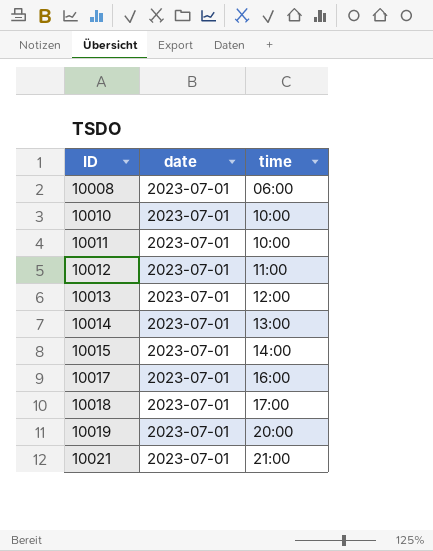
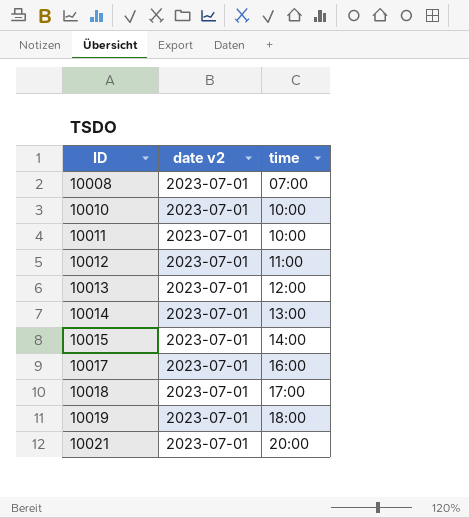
column name: date -> date v2
10008 | time: 06:00 -> 07:00
10019 | time: 20:00 -> 18:00
10021 | time: 21:00 -> 20:00

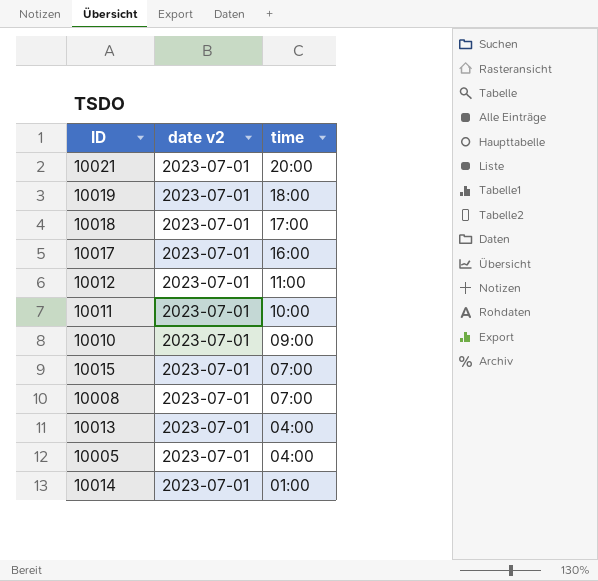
row order: ID ascending -> time descending
10010 | time: 10:00 -> 09:00
10015 | time: 14:00 -> 07:00
10013 | time: 12:00 -> 04:00
row 10005: none -> 2023-07-01 | 04:00
10014 | time: 13:00 -> 01:00

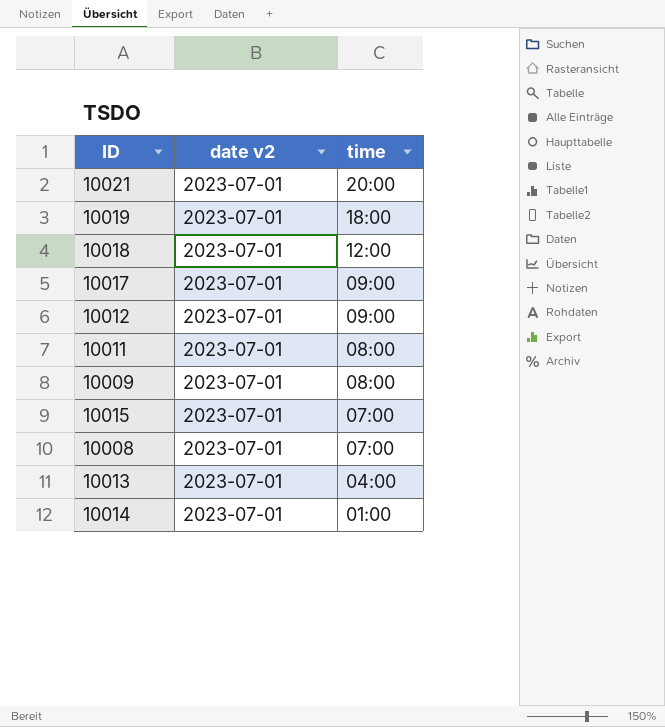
row 10010: 2023-07-01 | 09:00 -> none
row 10005: 2023-07-01 | 04:00 -> none
10018 | time: 17:00 -> 12:00
10017 | time: 16:00 -> 09:00
10012 | time: 11:00 -> 09:00
10011 | time: 10:00 -> 08:00
row 10009: none -> 2023-07-01 | 08:00

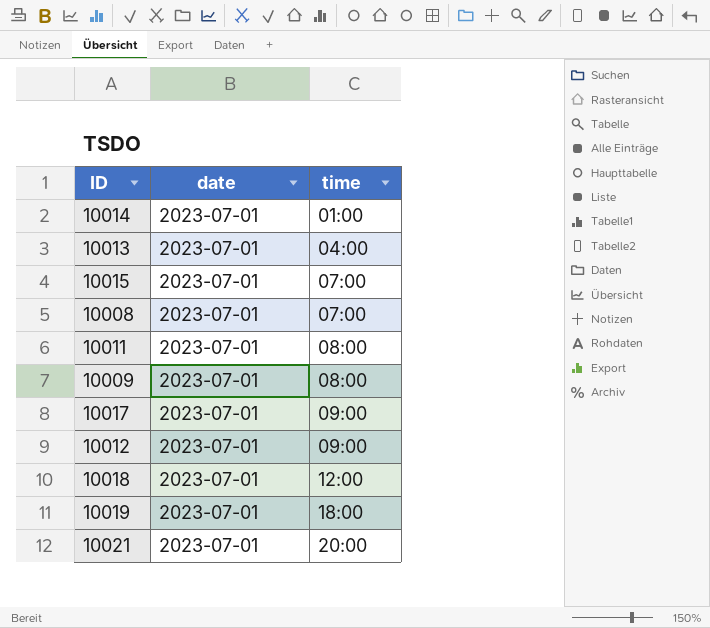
row order: time descending -> time ascending
column name: date v2 -> date

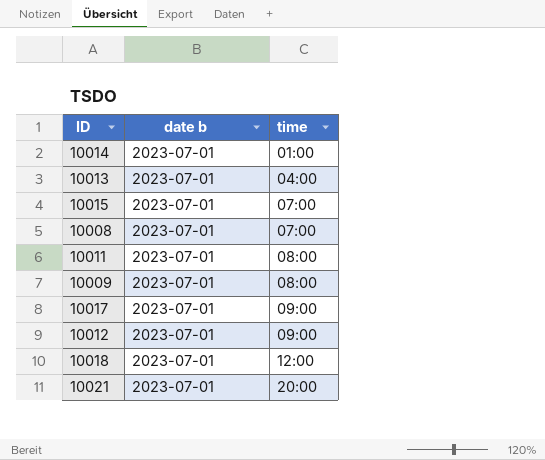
column name: date -> date b
row 10019: 2023-07-01 | 18:00 -> none

